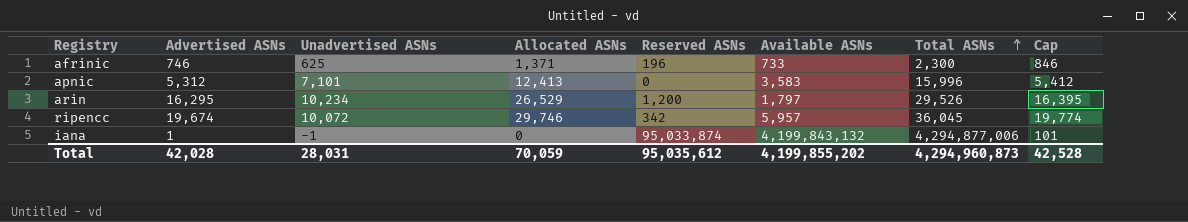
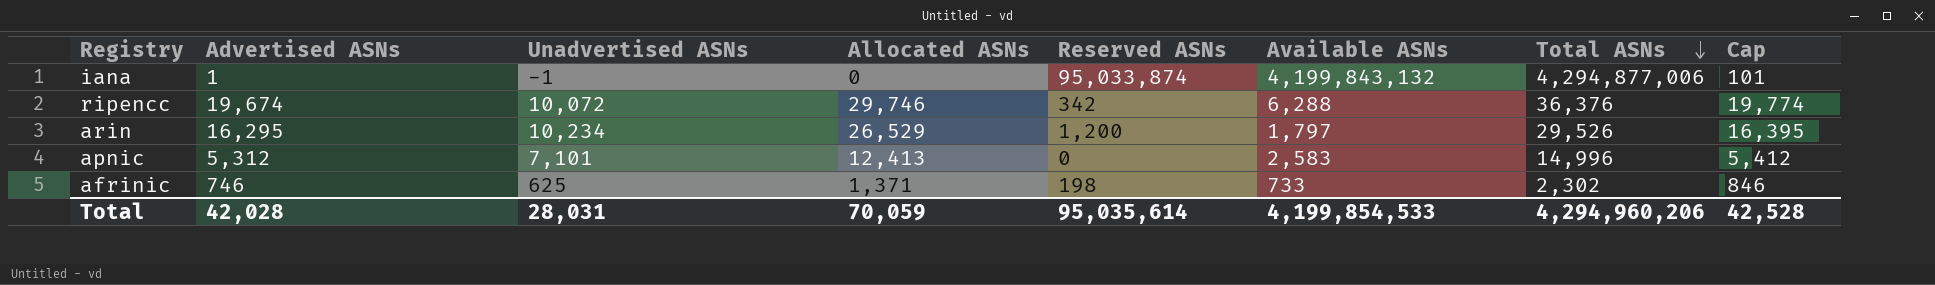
row order: Total ASNs ascending -> Total ASNs descending
ripencc | Available ASNs: 5,957 -> 6,288
ripencc | Total ASNs: 36,045 -> 36,376
apnic | Available ASNs: 3,583 -> 2,583
apnic | Total ASNs: 15,996 -> 14,996
afrinic | Reserved ASNs: 196 -> 198
afrinic | Total ASNs: 2,300 -> 2,302
Total | Reserved ASNs: 95,035,612 -> 95,035,614
Total | Available ASNs: 4,199,855,202 -> 4,199,854,533
Total | Total ASNs: 4,294,960,873 -> 4,294,960,206

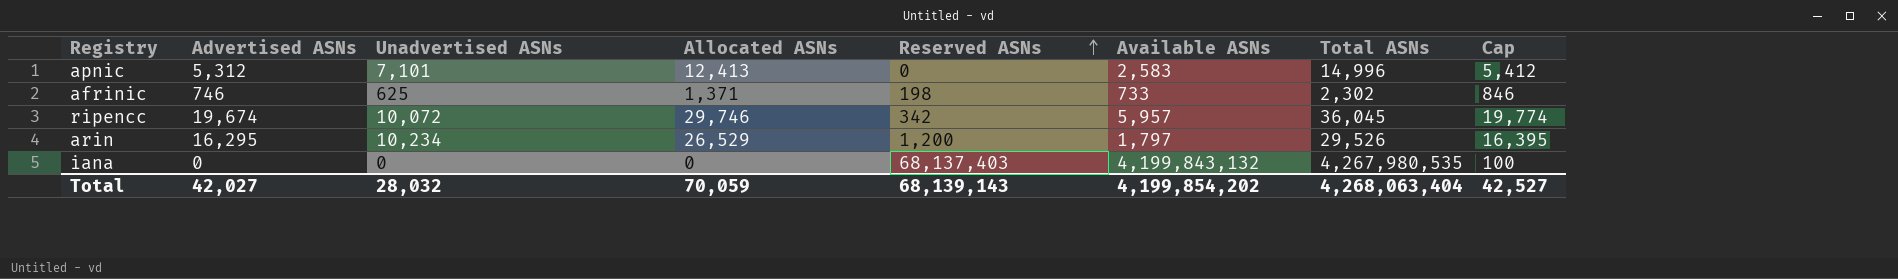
row order: Total ASNs descending -> Reserved ASNs ascending
ripencc | Available ASNs: 6,288 -> 5,957
ripencc | Total ASNs: 36,376 -> 36,045
iana | Advertised ASNs: 1 -> 0
iana | Unadvertised ASNs: -1 -> 0
iana | Reserved ASNs: 95,033,874 -> 68,137,403
iana | Total ASNs: 4,294,877,006 -> 4,267,980,535
iana | Cap: 101 -> 100
Total | Advertised ASNs: 42,028 -> 42,027
Total | Unadvertised ASNs: 28,031 -> 28,032
Total | Reserved ASNs: 95,035,614 -> 68,139,143
Total | Available ASNs: 4,199,854,533 -> 4,199,854,202
Total | Total ASNs: 4,294,960,206 -> 4,268,063,404
Total | Cap: 42,528 -> 42,527

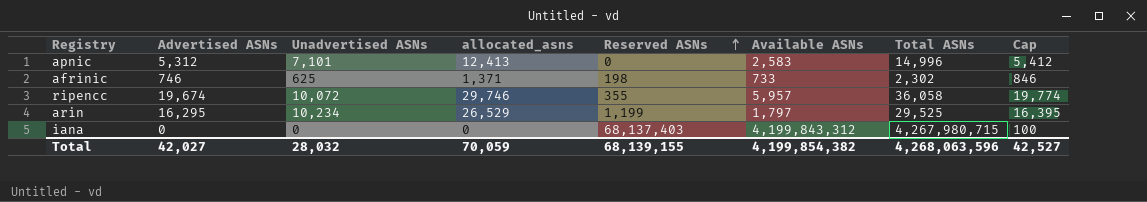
column name: Allocated ASNs -> allocated_asns
ripencc | Reserved ASNs: 342 -> 355
ripencc | Total ASNs: 36,045 -> 36,058
arin | Reserved ASNs: 1,200 -> 1,199
arin | Total ASNs: 29,526 -> 29,525
iana | Available ASNs: 4,199,843,132 -> 4,199,843,312
iana | Total ASNs: 4,267,980,535 -> 4,267,980,715
Total | Reserved ASNs: 68,139,143 -> 68,139,155
Total | Available ASNs: 4,199,854,202 -> 4,199,854,382
Total | Total ASNs: 4,268,063,404 -> 4,268,063,596

